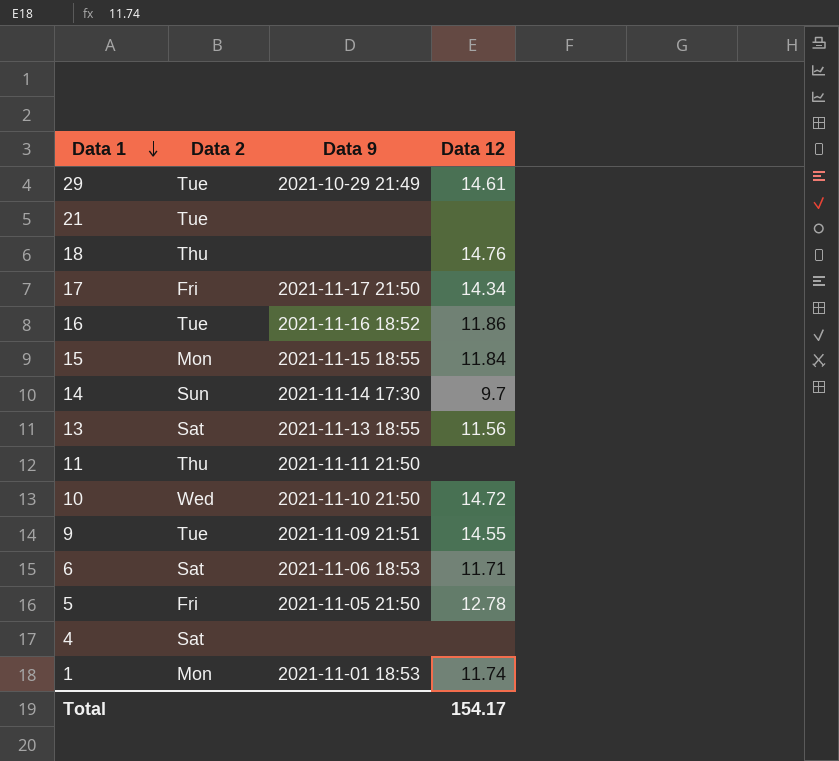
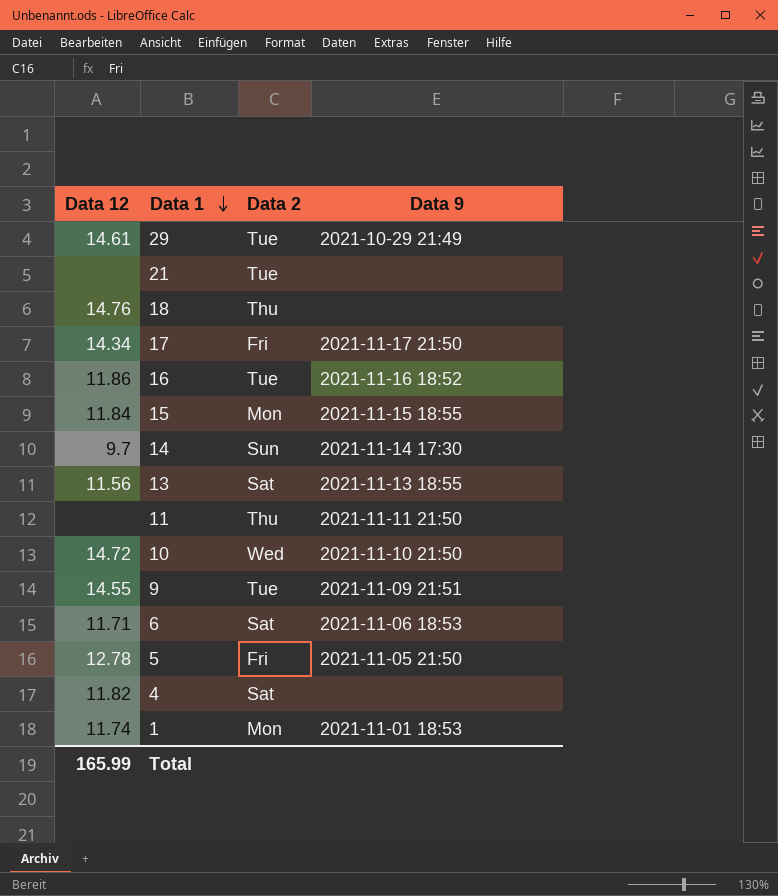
column Data 12 | position: 4 -> 1
4 | Data 12: none -> 11.82
Total | Data 12: 154.17 -> 165.99

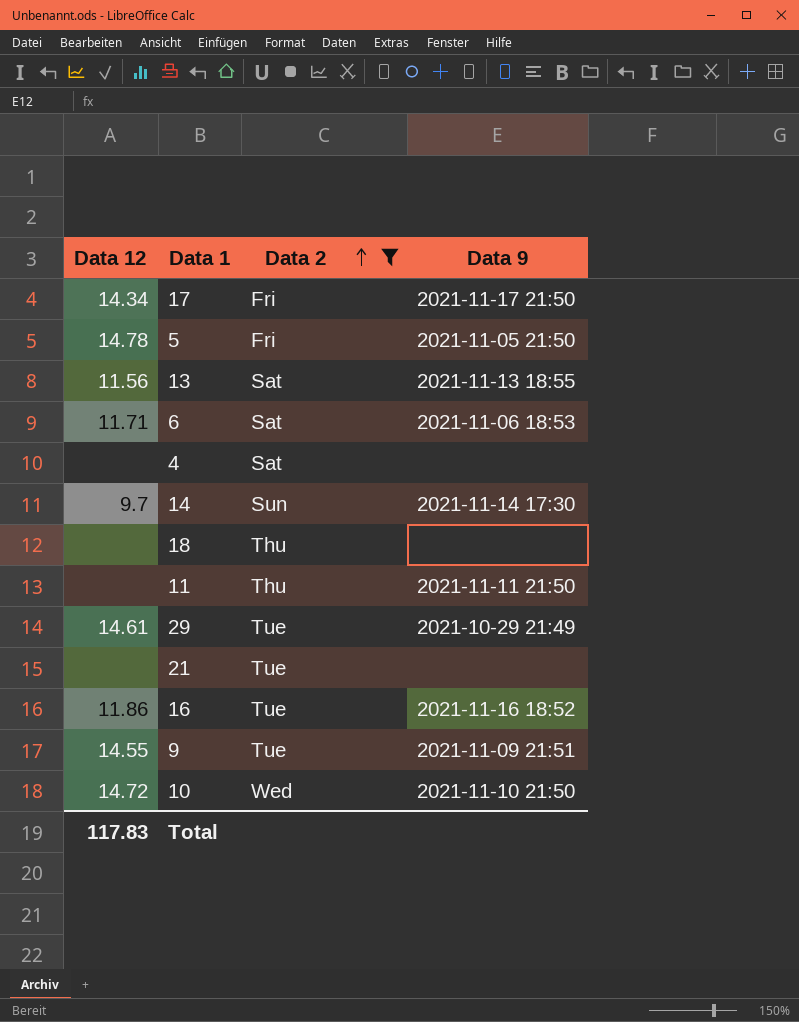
filter: none -> Data 2 != Mon
row order: Data 1 descending -> Data 2 ascending
5 | Data 12: 12.78 -> 14.78
4 | Data 12: 11.82 -> none
18 | Data 12: 14.76 -> none
Total | Data 12: 165.99 -> 117.83

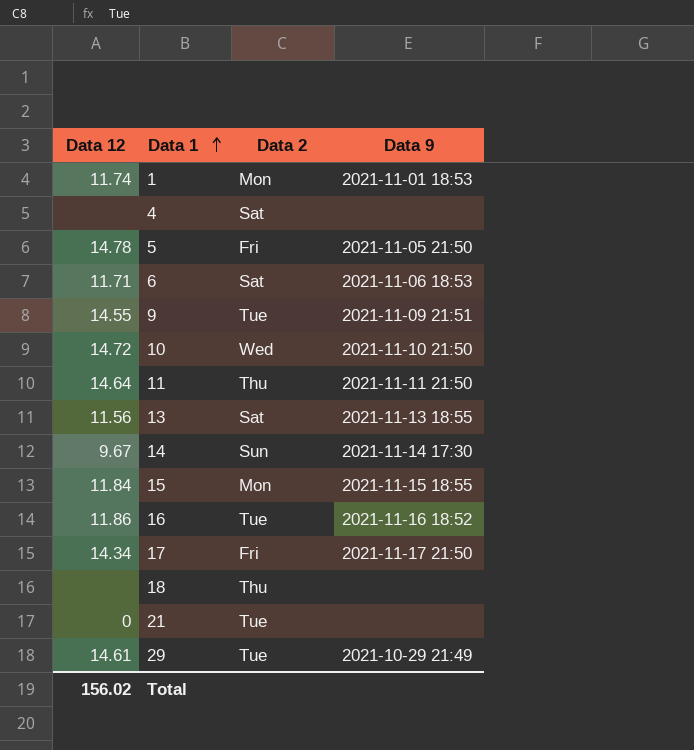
filter: Data 2 != Mon -> none
row order: Data 2 ascending -> Data 1 ascending
11 | Data 12: none -> 14.64
14 | Data 12: 9.7 -> 9.67
21 | Data 12: none -> 0
Total | Data 12: 117.83 -> 156.02

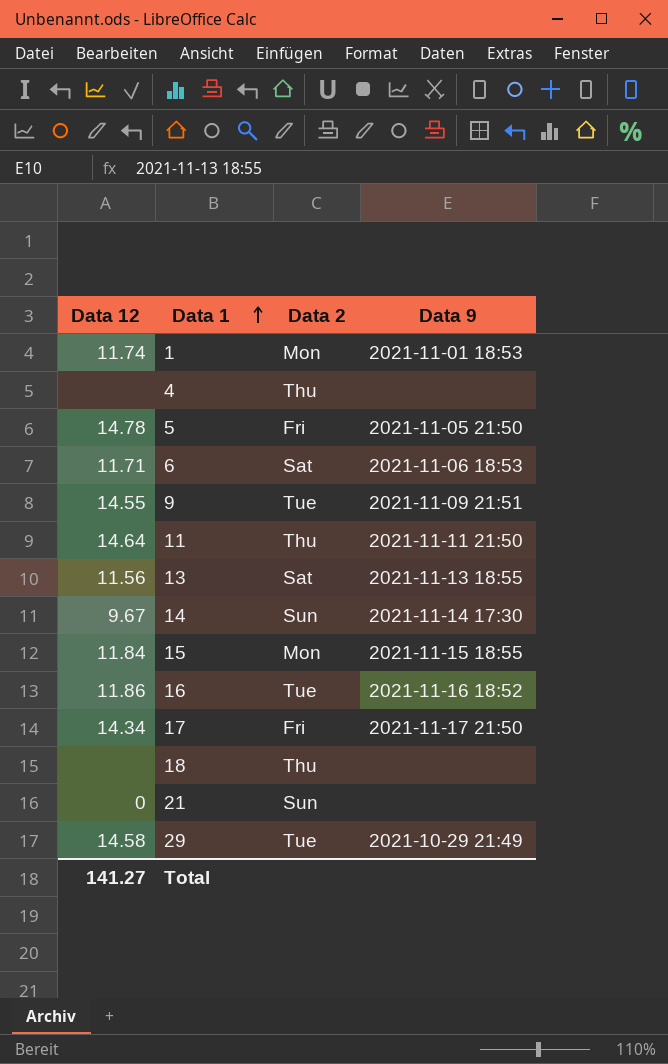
row 10: 14.72 | Wed | 2021-11-10 21:50 -> none
4 | Data 2: Sat -> Thu
21 | Data 2: Tue -> Sun
29 | Data 12: 14.61 -> 14.58
Total | Data 12: 156.02 -> 141.27

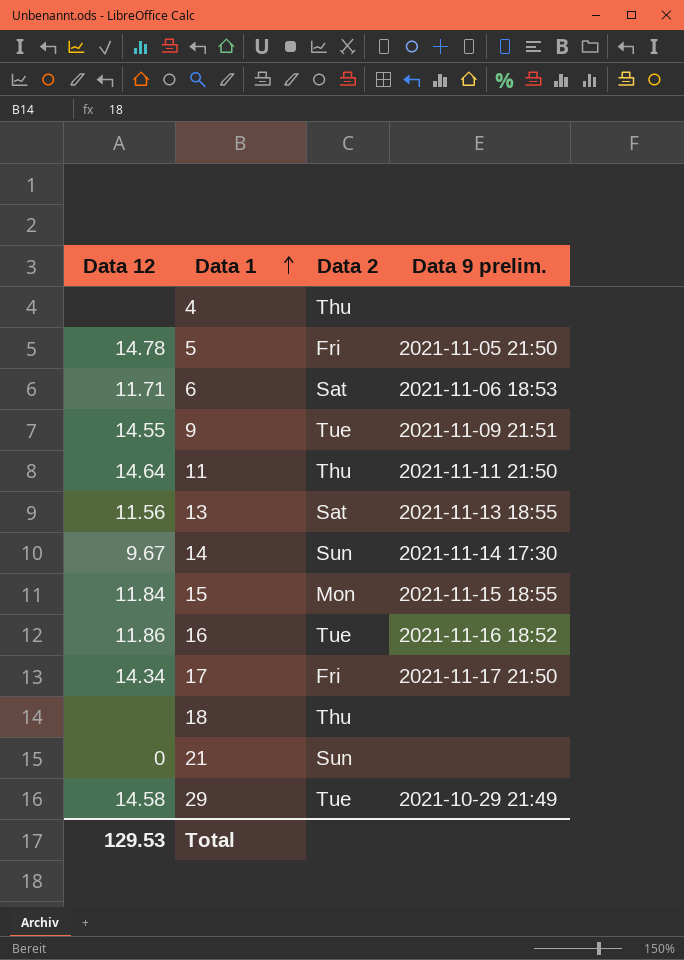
column name: Data 9 -> Data 9 prelim.
row 1: 11.74 | Mon | 2021-11-01 18:53 -> none
Total | Data 12: 141.27 -> 129.53

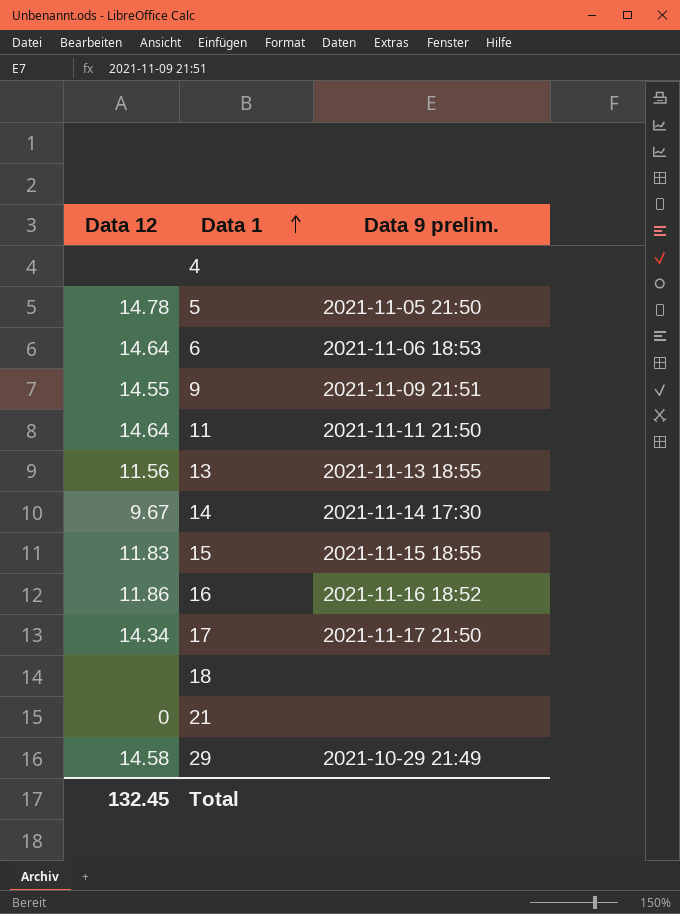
column Data 2 | position: 3 -> none
6 | Data 12: 11.71 -> 14.64
15 | Data 12: 11.84 -> 11.83
Total | Data 12: 129.53 -> 132.45

